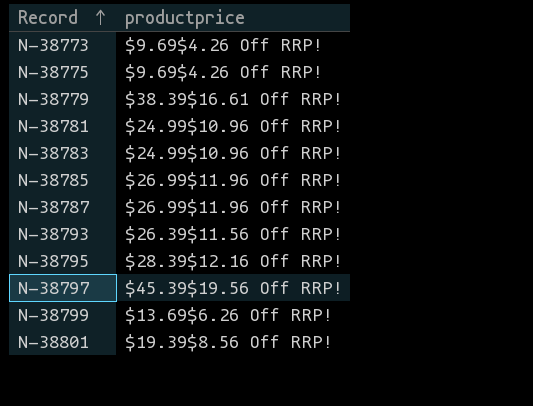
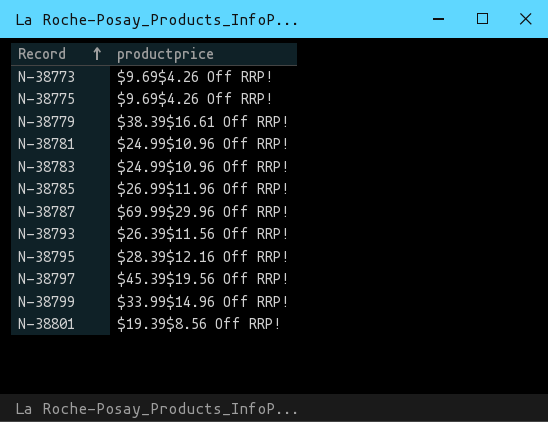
N-38787 | productprice: $26.99$11.96 Off RRP! -> $69.99$29.96 Off RRP!
N-38799 | productprice: $13.69$6.26 Off RRP! -> $33.99$14.96 Off RRP!

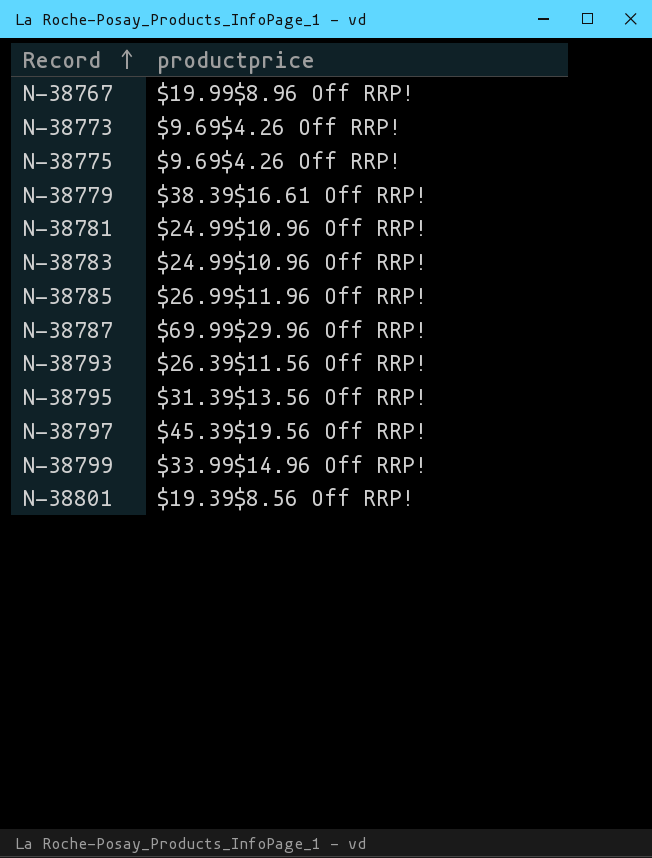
row N-38767: none -> $19.99$8.96 Off RRP!
N-38795 | productprice: $28.39$12.16 Off RRP! -> $31.39$13.56 Off RRP!

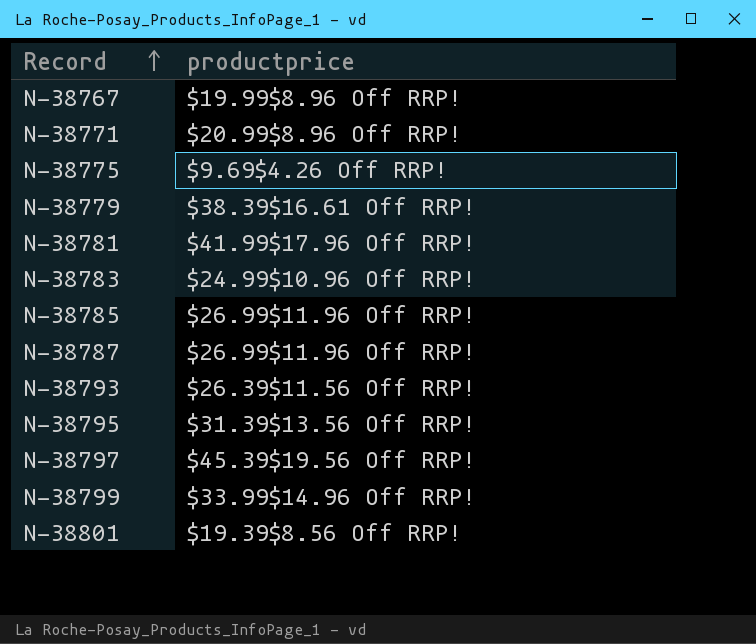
row N-38773: $9.69$4.26 Off RRP! -> none
row N-38771: none -> $20.99$8.96 Off RRP!
N-38781 | productprice: $24.99$10.96 Off RRP! -> $41.99$17.96 Off RRP!
N-38787 | productprice: $69.99$29.96 Off RRP! -> $26.99$11.96 Off RRP!

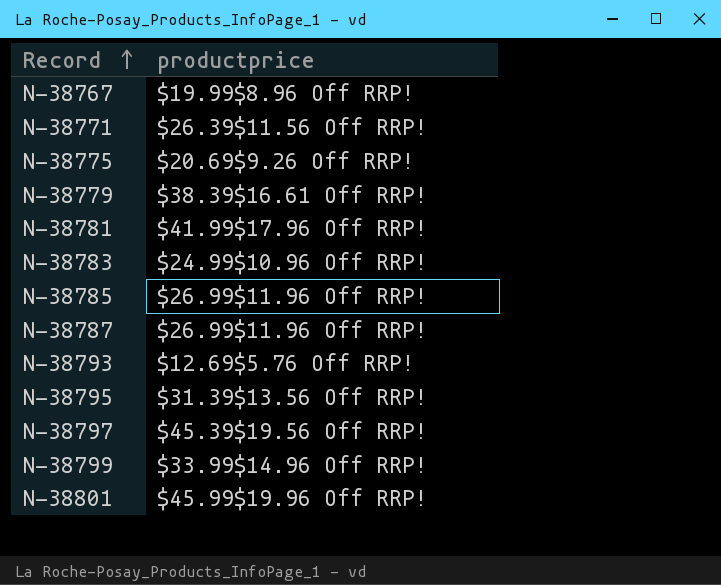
N-38771 | productprice: $20.99$8.96 Off RRP! -> $26.39$11.56 Off RRP!
N-38775 | productprice: $9.69$4.26 Off RRP! -> $20.69$9.26 Off RRP!
N-38793 | productprice: $26.39$11.56 Off RRP! -> $12.69$5.76 Off RRP!
N-38801 | productprice: $19.39$8.56 Off RRP! -> $45.99$19.96 Off RRP!

